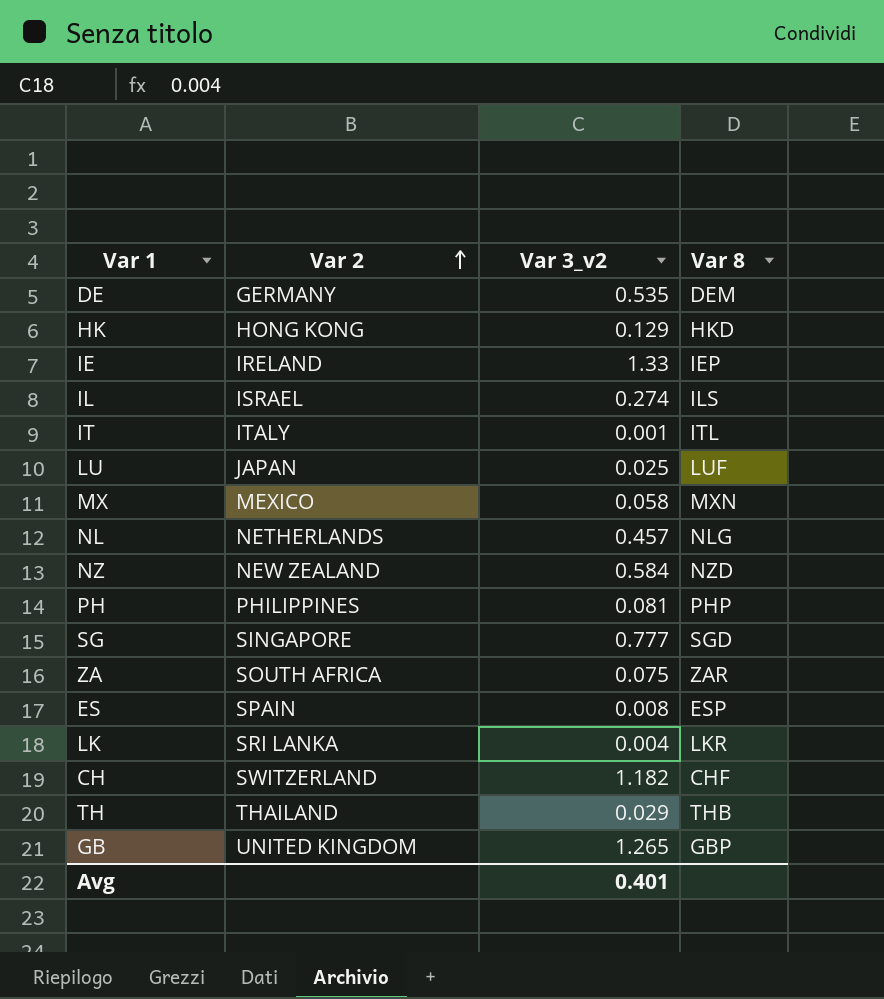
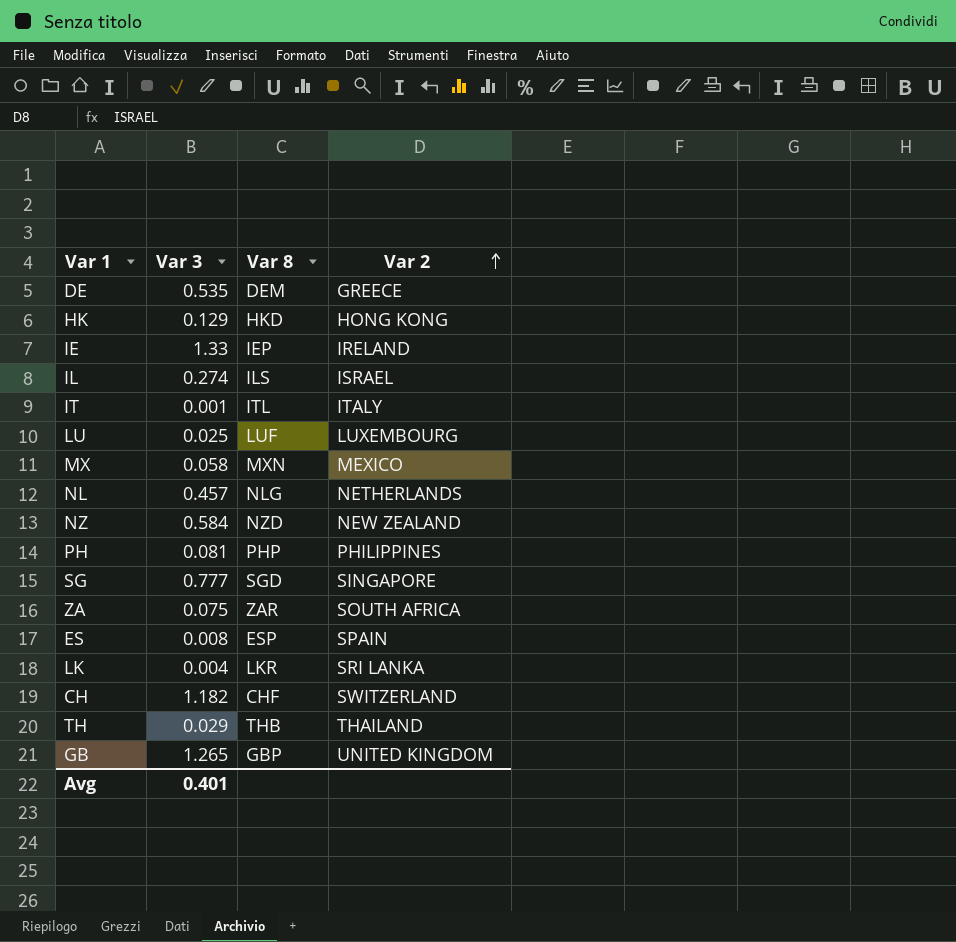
column name: Var 3_v2 -> Var 3
column Var 2 | position: 2 -> 4
DE | Var 2: GERMANY -> GREECE
LU | Var 2: JAPAN -> LUXEMBOURG

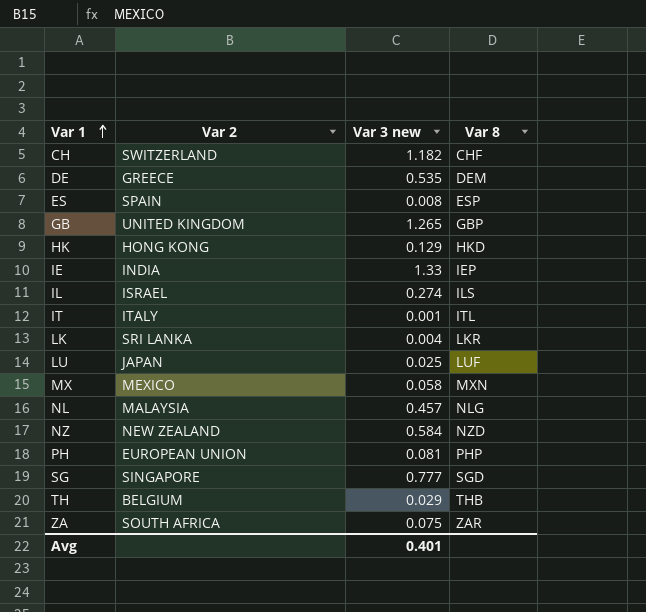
row order: Var 2 ascending -> Var 1 ascending
column Var 2 | position: 4 -> 2
column name: Var 3 -> Var 3 new
IE | Var 2: IRELAND -> INDIA
LU | Var 2: LUXEMBOURG -> JAPAN
NL | Var 2: NETHERLANDS -> MALAYSIA
PH | Var 2: PHILIPPINES -> EUROPEAN UNION
TH | Var 2: THAILAND -> BELGIUM

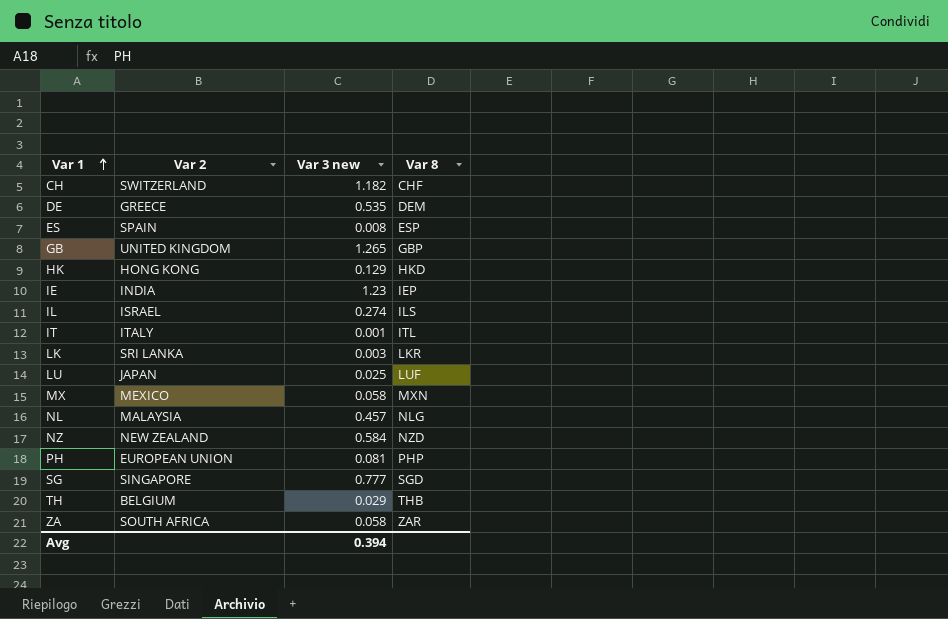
IE | Var 3 new: 1.33 -> 1.23
LK | Var 3 new: 0.004 -> 0.003
ZA | Var 3 new: 0.075 -> 0.058
Avg | Var 3 new: 0.401 -> 0.394

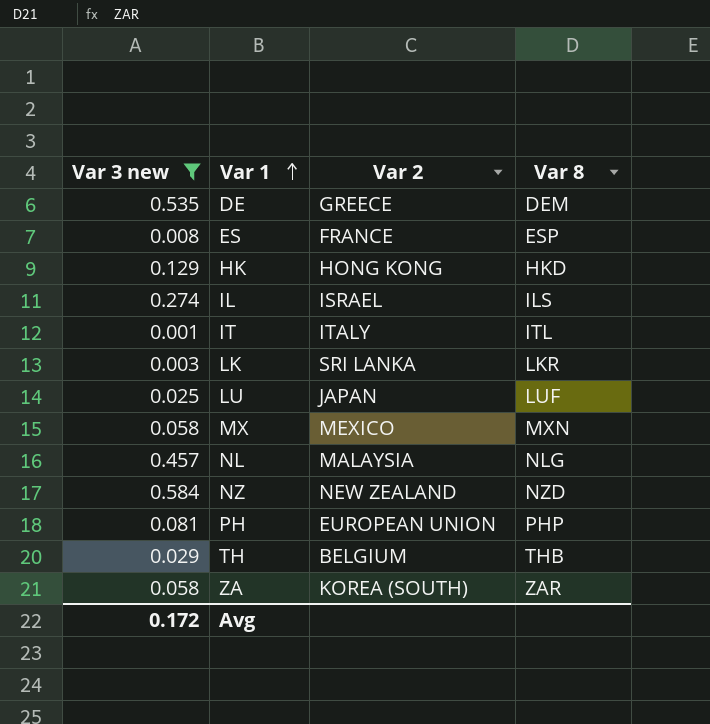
filter: none -> Var 3 new <= 0.584
column Var 3 new | position: 3 -> 1
ES | Var 2: SPAIN -> FRANCE
ZA | Var 2: SOUTH AFRICA -> KOREA (SOUTH)
Avg | Var 3 new: 0.394 -> 0.172

